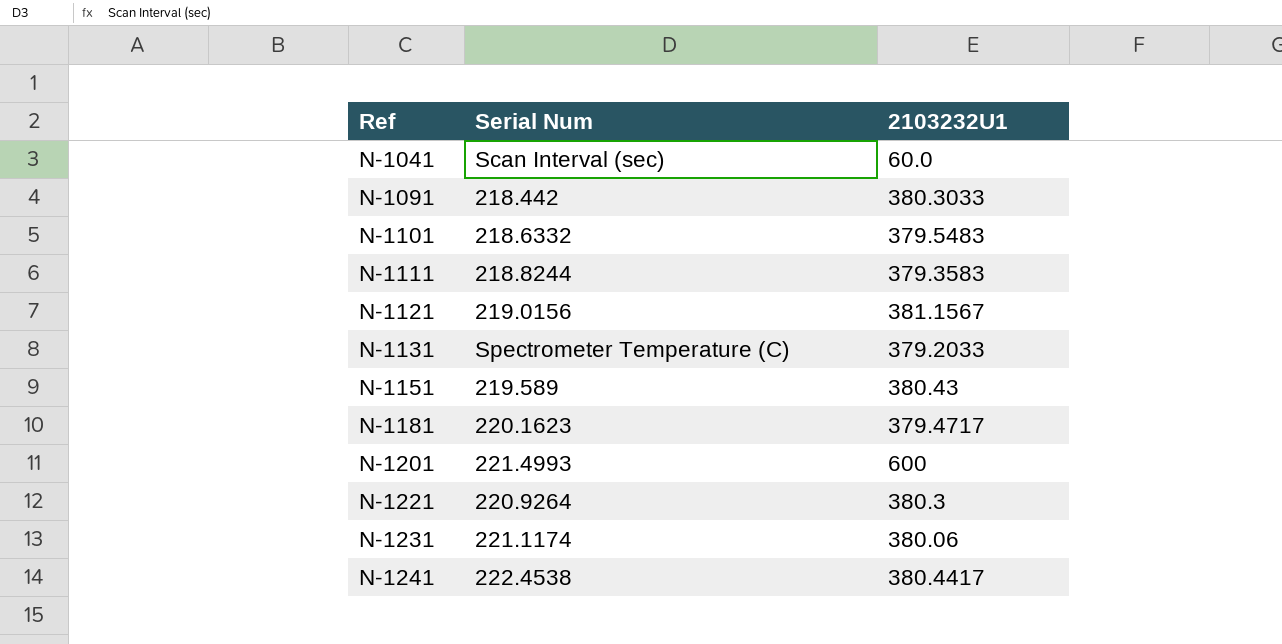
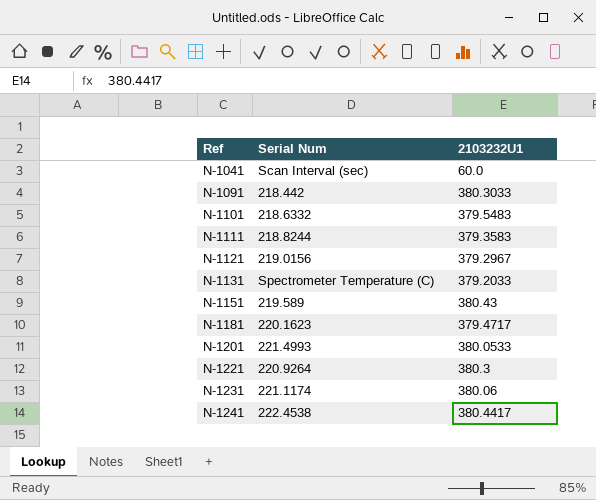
N-1121 | 2103232U1: 381.1567 -> 379.2967
N-1201 | 2103232U1: 600 -> 380.0533

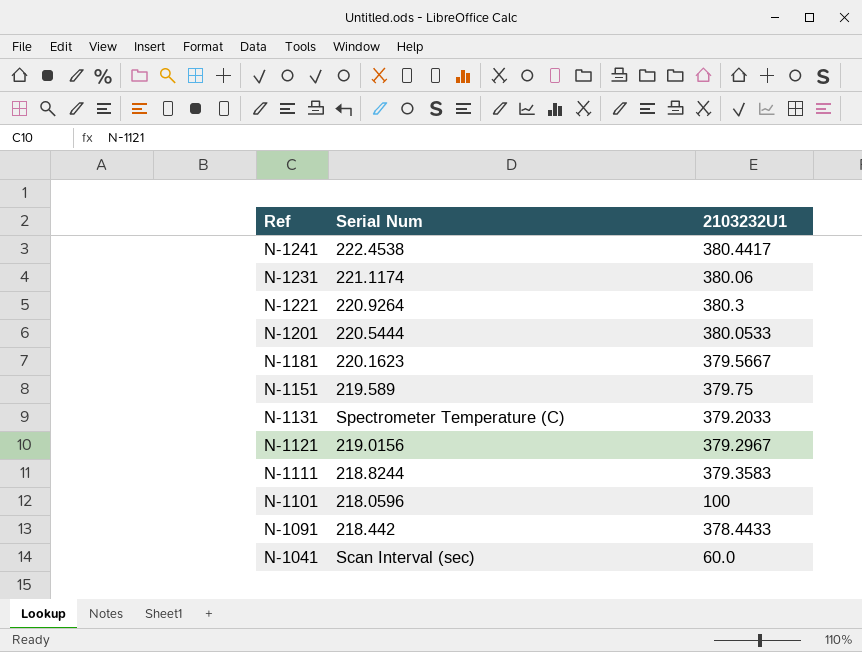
row order: Ref ascending -> Ref descending
N-1201 | Serial Num: 221.4993 -> 220.5444
N-1181 | 2103232U1: 379.4717 -> 379.5667
N-1151 | 2103232U1: 380.43 -> 379.75
N-1101 | Serial Num: 218.6332 -> 218.0596
N-1101 | 2103232U1: 379.5483 -> 100
N-1091 | 2103232U1: 380.3033 -> 378.4433

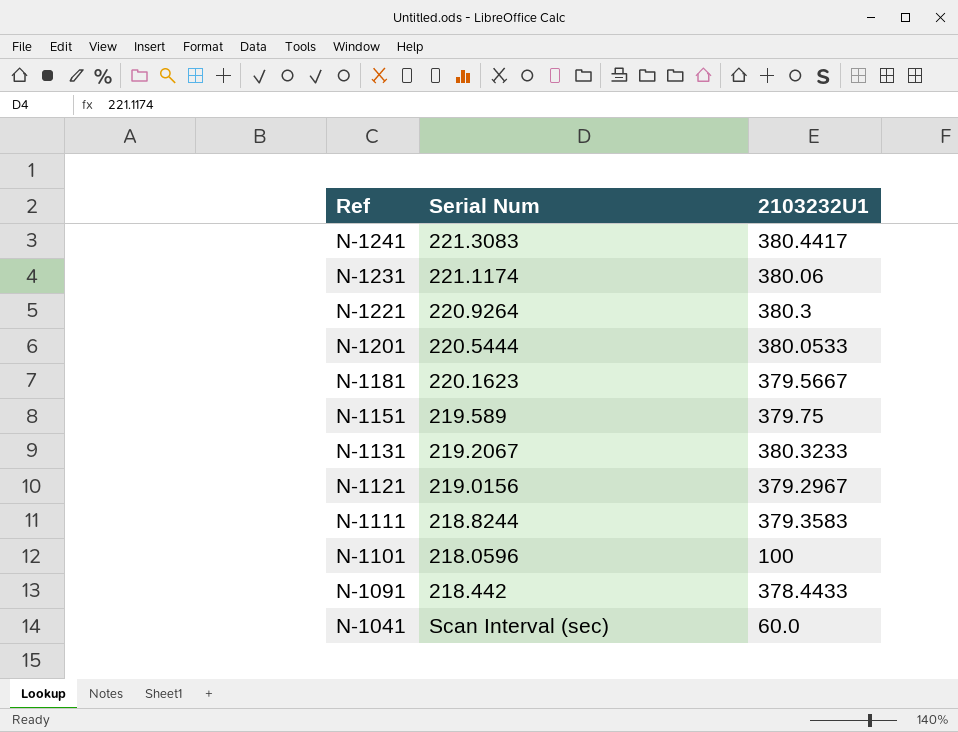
N-1241 | Serial Num: 222.4538 -> 221.3083
N-1131 | Serial Num: Spectrometer Temperature (C) -> 219.2067
N-1131 | 2103232U1: 379.2033 -> 380.3233

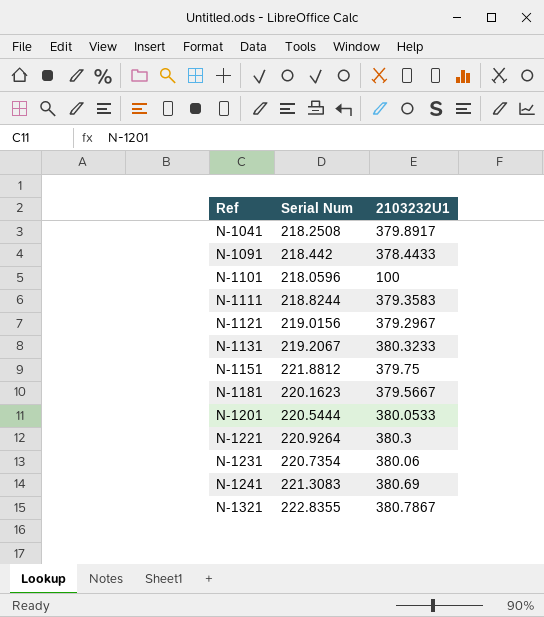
row order: Ref descending -> Ref ascending
N-1041 | Serial Num: Scan Interval (sec) -> 218.2508
N-1041 | 2103232U1: 60.0 -> 379.8917
N-1151 | Serial Num: 219.589 -> 221.8812
N-1231 | Serial Num: 221.1174 -> 220.7354
N-1241 | 2103232U1: 380.4417 -> 380.69
row N-1321: none -> 222.8355 | 380.7867

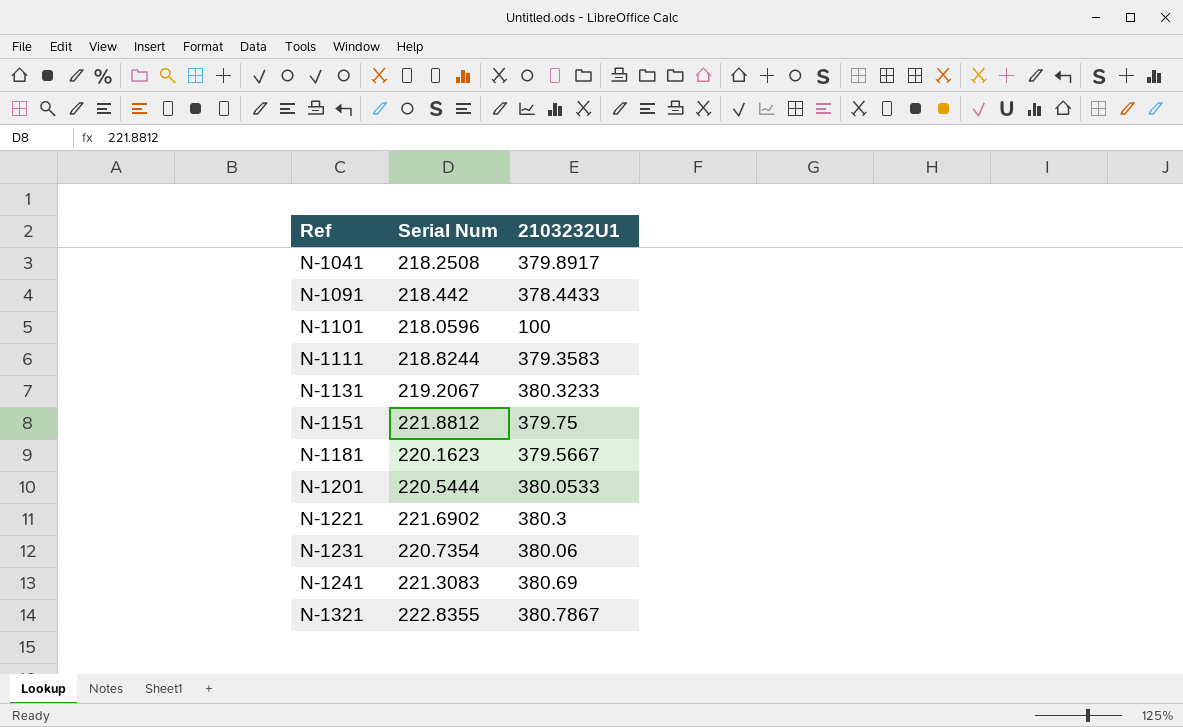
row N-1121: 219.0156 | 379.2967 -> none
N-1221 | Serial Num: 220.9264 -> 221.6902

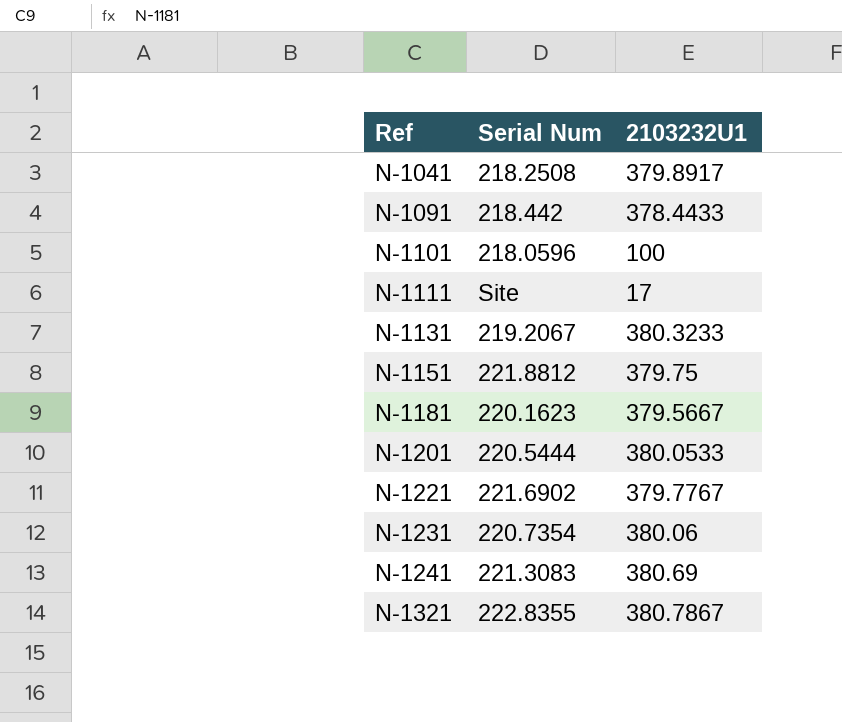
N-1111 | Serial Num: 218.8244 -> Site
N-1111 | 2103232U1: 379.3583 -> 17
N-1221 | 2103232U1: 380.3 -> 379.7767

